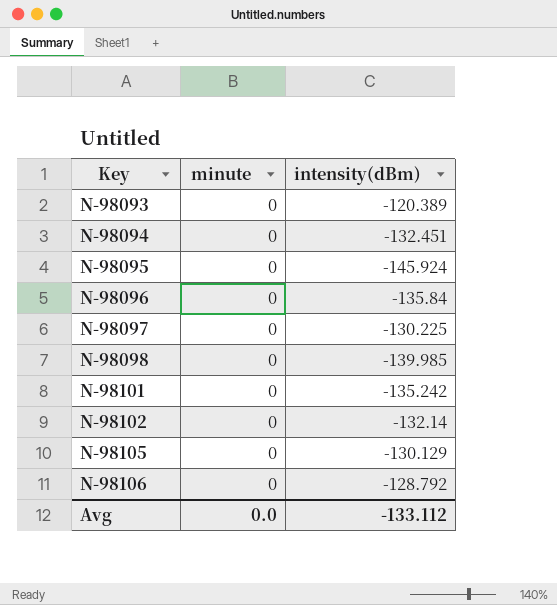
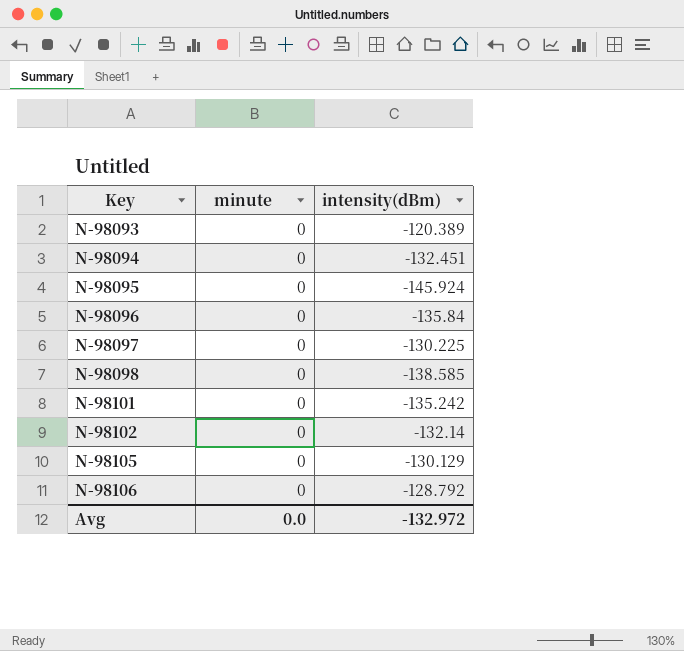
N-98098 | intensity(dBm): -139.985 -> -138.585
Avg | intensity(dBm): -133.112 -> -132.972

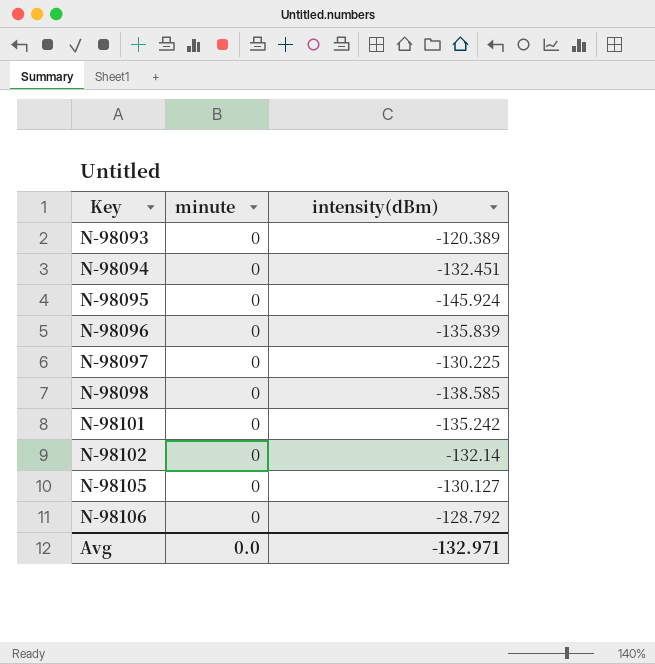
N-98096 | intensity(dBm): -135.84 -> -135.839
N-98105 | intensity(dBm): -130.129 -> -130.127
Avg | intensity(dBm): -132.972 -> -132.971

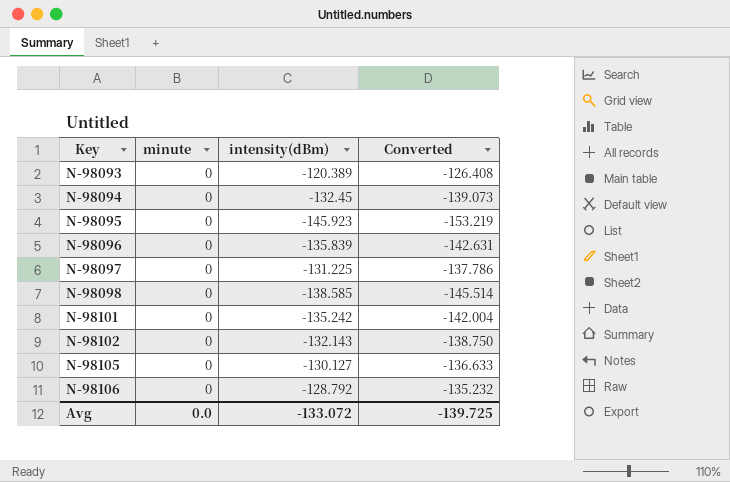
column Converted | formula: none -> [intensity(dBm)] * 1.05
N-98094 | intensity(dBm): -132.451 -> -132.45
N-98095 | intensity(dBm): -145.924 -> -145.923
N-98097 | intensity(dBm): -130.225 -> -131.225
N-98102 | intensity(dBm): -132.14 -> -132.143
Avg | intensity(dBm): -132.971 -> -133.072

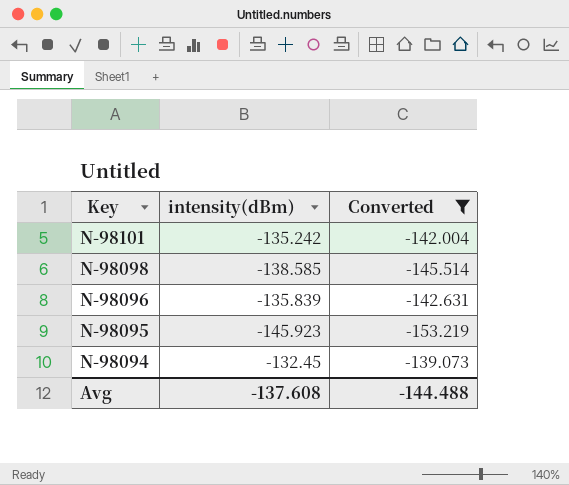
filter: none -> Converted <= -139.073
row order: Key ascending -> Key descending
column minute | position: 2 -> none
Avg | intensity(dBm): -133.072 -> -137.608
Avg | Converted: -139.725 -> -144.488

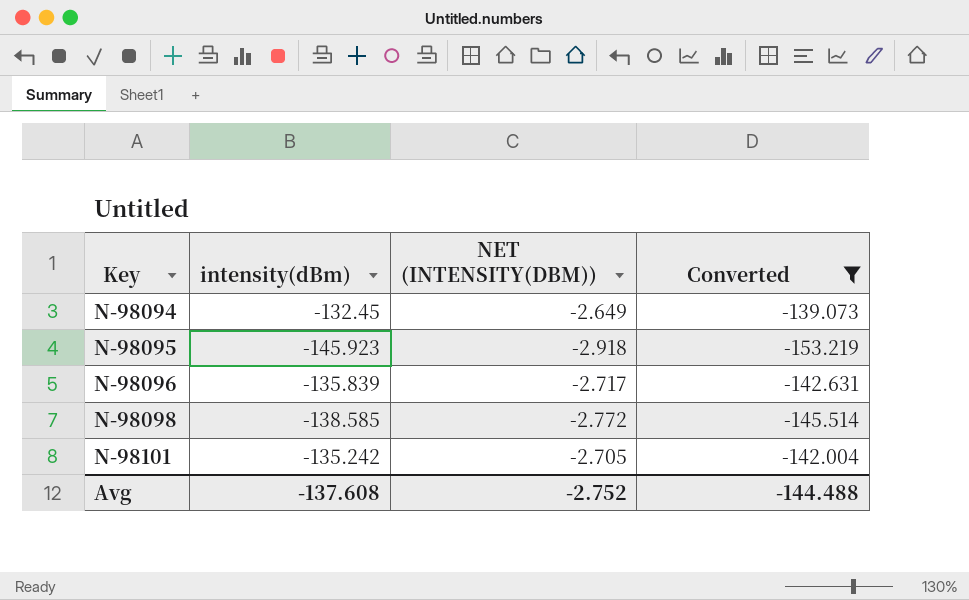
row order: Key descending -> Key ascending
column NET (INTENSITY(DBM)) | formula: none -> [intensity(dBm)] * 0.02

